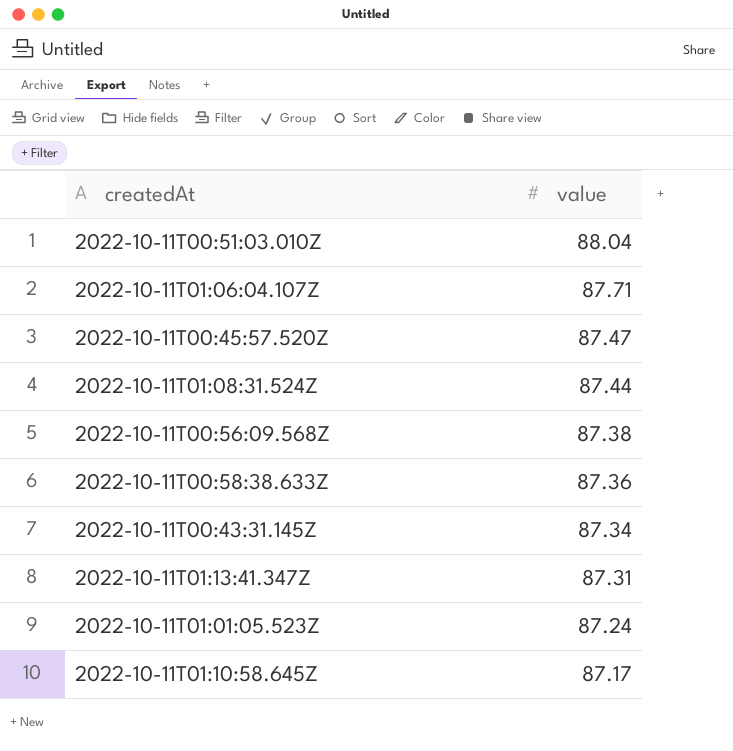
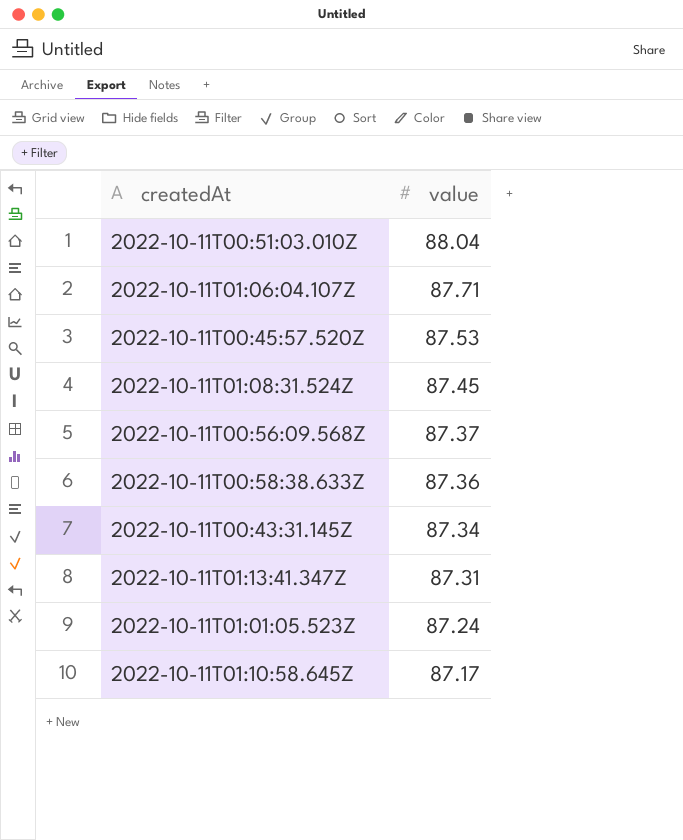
2022-10-11T00:45:57.520Z | value: 87.47 -> 87.53
2022-10-11T01:08:31.524Z | value: 87.44 -> 87.45
2022-10-11T00:56:09.568Z | value: 87.38 -> 87.37

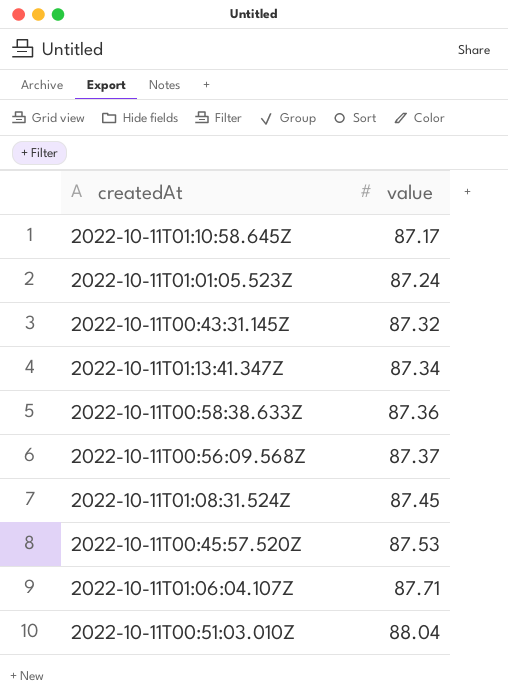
row order: value descending -> value ascending
2022-10-11T00:43:31.145Z | value: 87.34 -> 87.32
2022-10-11T01:13:41.347Z | value: 87.31 -> 87.34

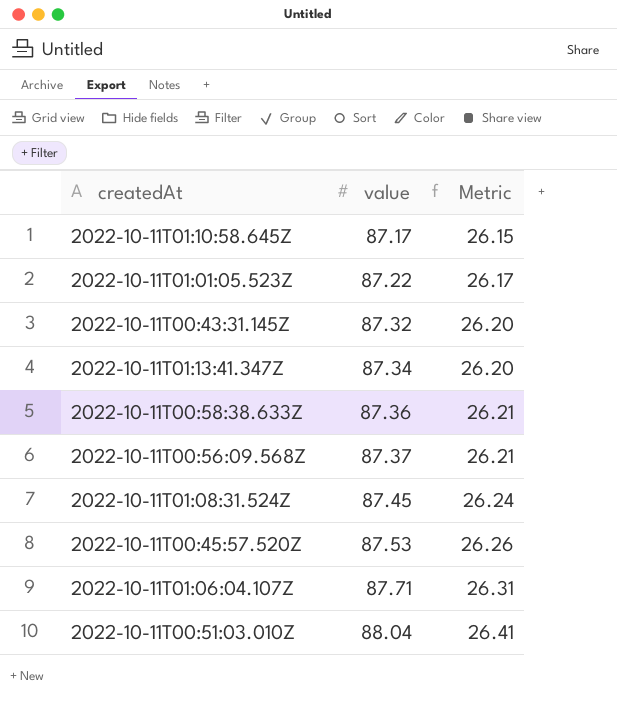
column Metric | formula: none -> [value] * 0.3
2022-10-11T01:01:05.523Z | value: 87.24 -> 87.22

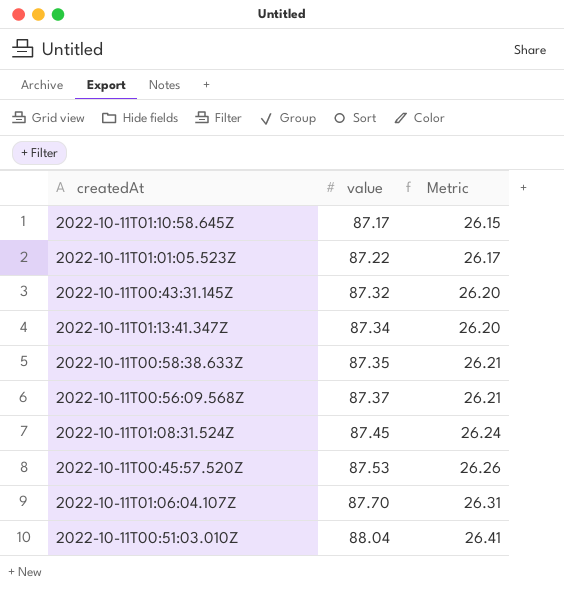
2022-10-11T00:58:38.633Z | value: 87.36 -> 87.35
2022-10-11T01:06:04.107Z | value: 87.71 -> 87.70

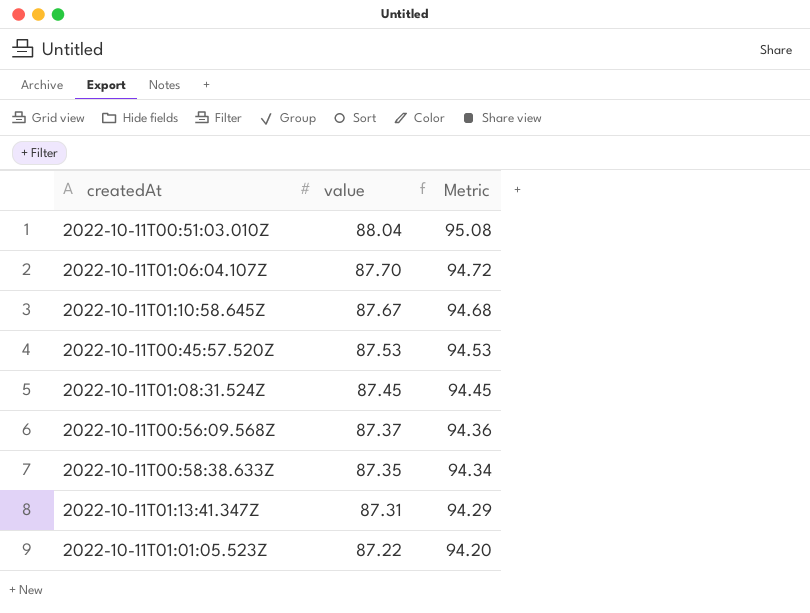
row order: value ascending -> value descending
column Metric | formula: [value] * 0.3 -> [value] * 1.08
row 2022-10-11T00:43:31.145Z: 87.32 | 26.20 -> none
2022-10-11T01:10:58.645Z | value: 87.17 -> 87.67
2022-10-11T01:13:41.347Z | value: 87.34 -> 87.31

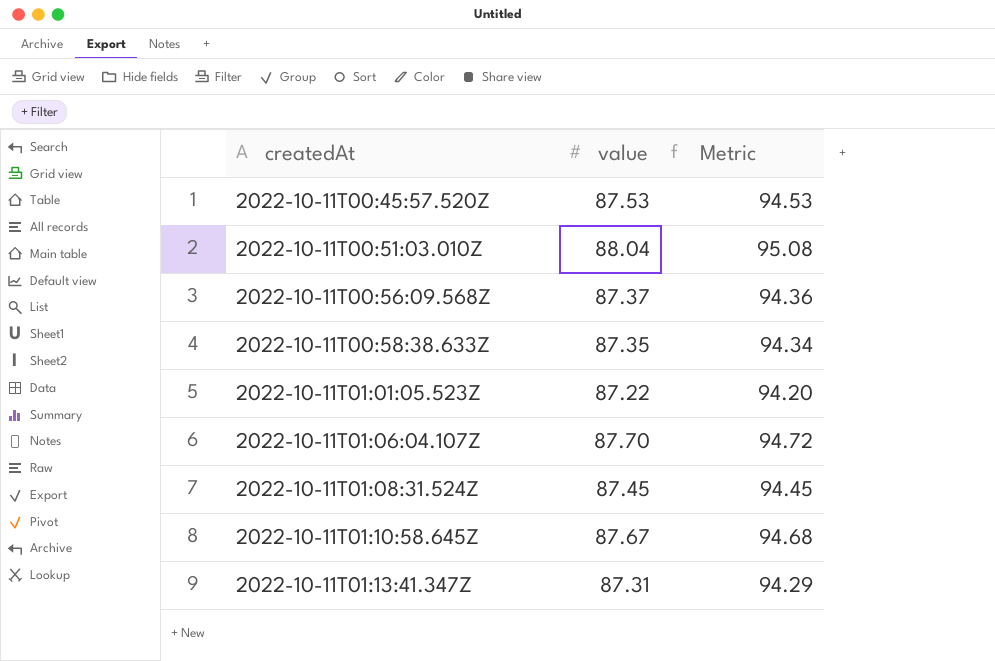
row order: value descending -> createdAt ascending

